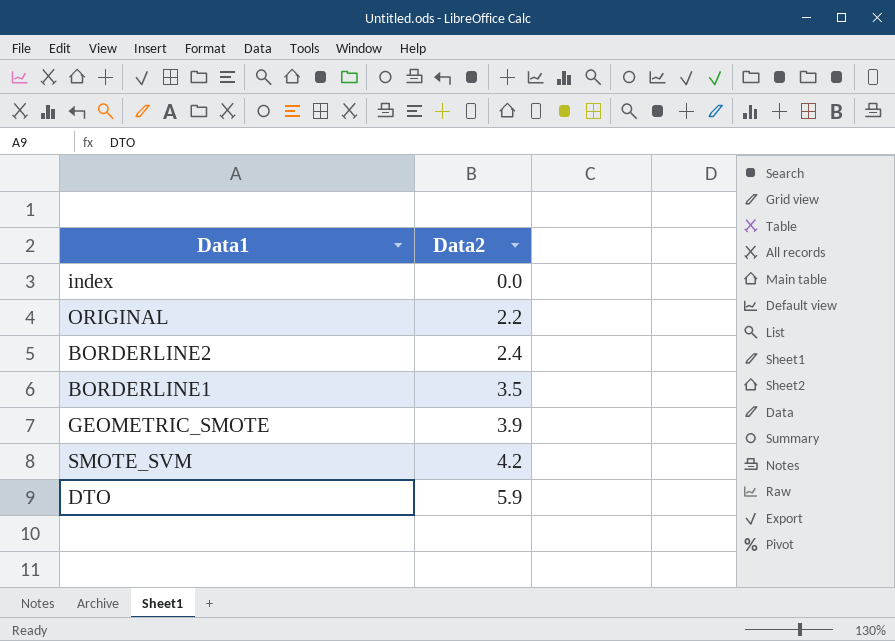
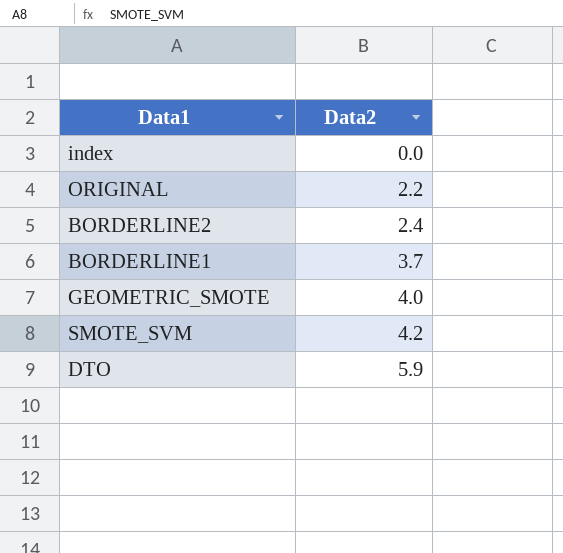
BORDERLINE1 | Data2: 3.5 -> 3.7
GEOMETRIC_SMOTE | Data2: 3.9 -> 4.0

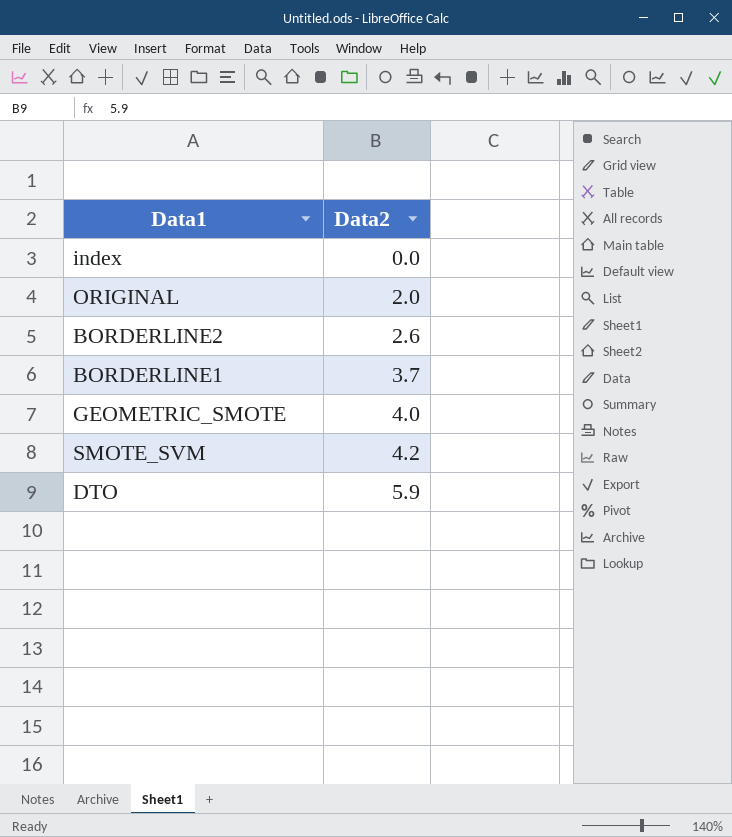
ORIGINAL | Data2: 2.2 -> 2.0
BORDERLINE2 | Data2: 2.4 -> 2.6

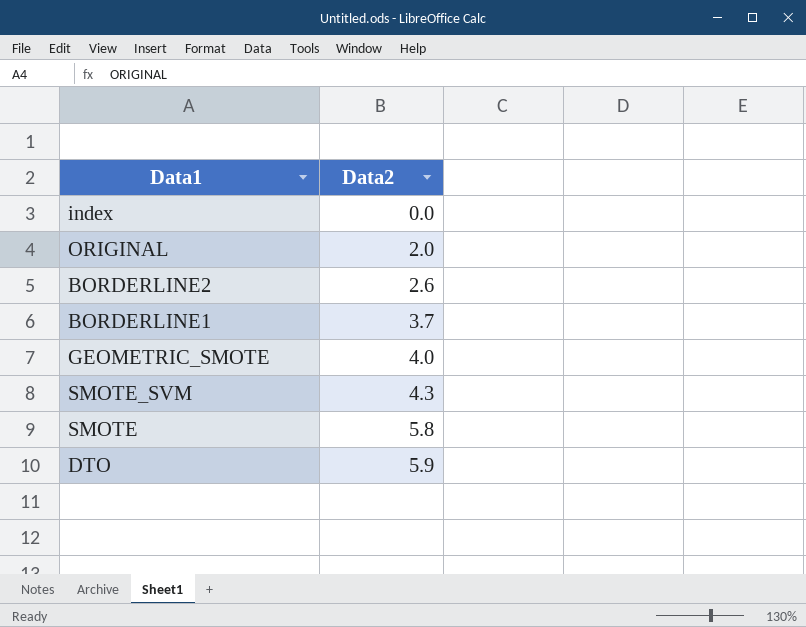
SMOTE_SVM | Data2: 4.2 -> 4.3
row SMOTE: none -> 5.8

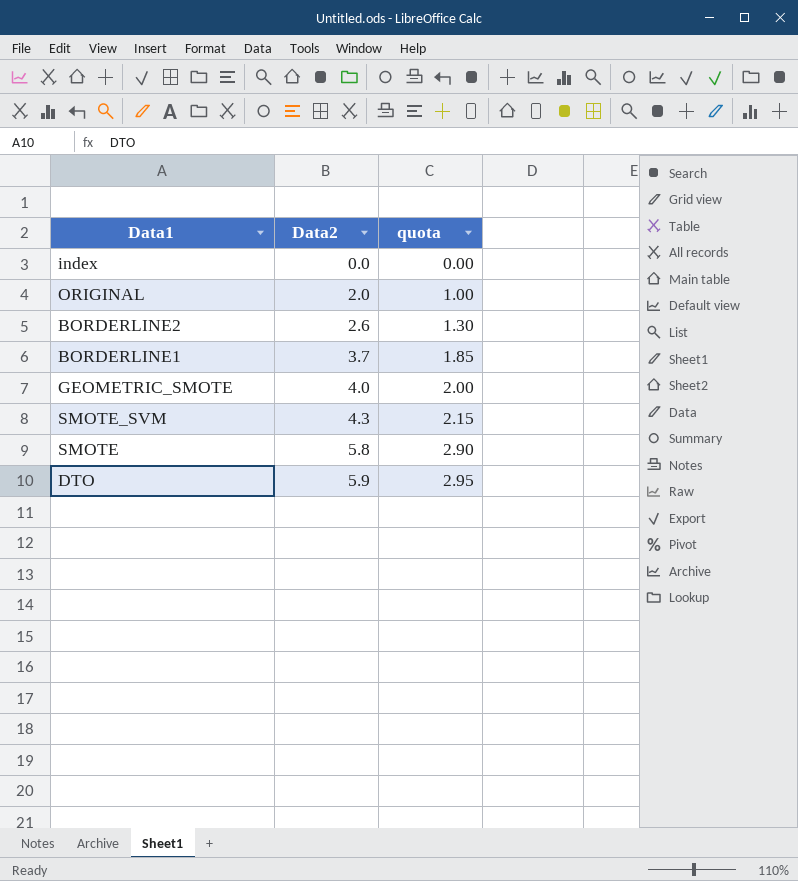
column quota | formula: none -> [Data2] * 0.5

